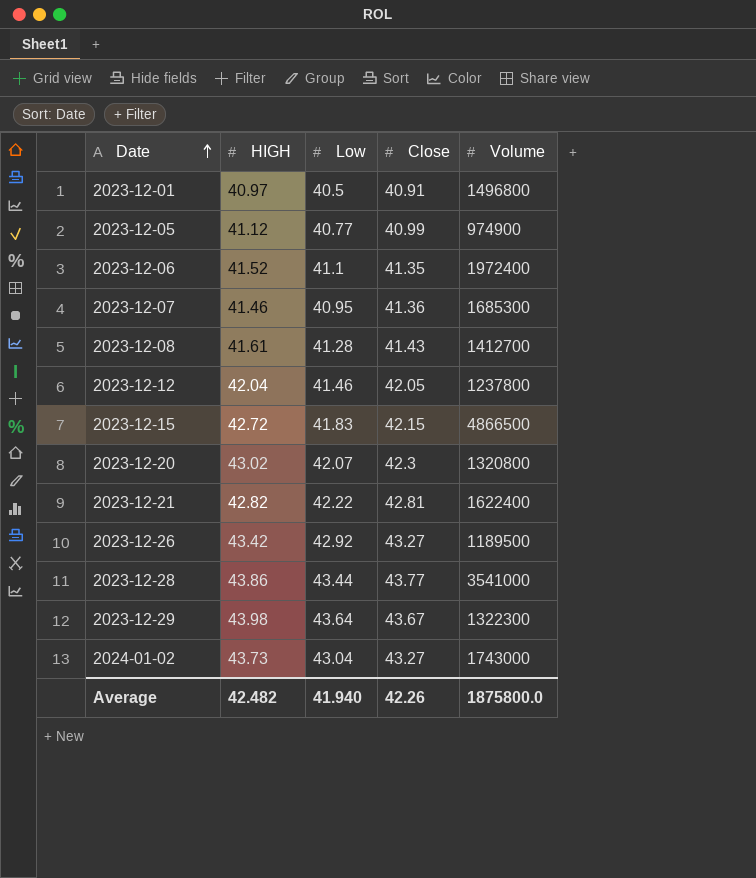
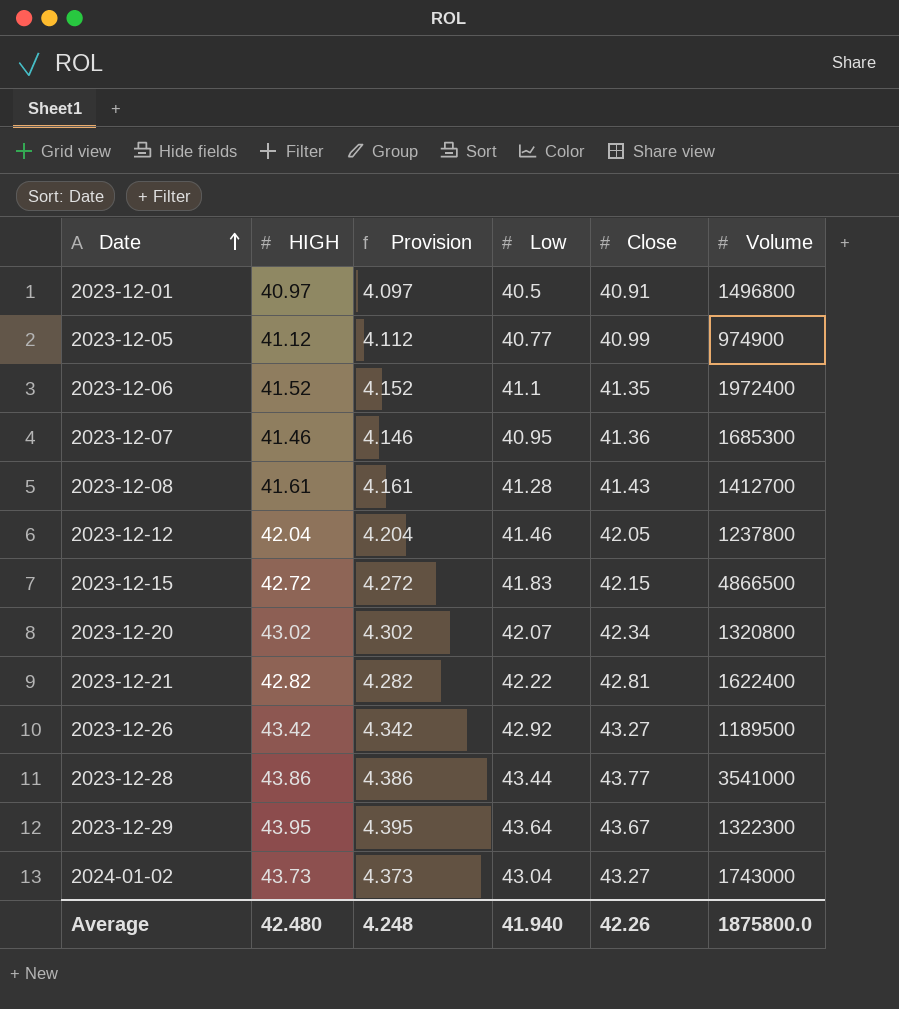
column Provision | formula: none -> [HIGH] * 0.1
2023-12-20 | Close: 42.3 -> 42.34
2023-12-29 | HIGH: 43.98 -> 43.95
Average | HIGH: 42.482 -> 42.480

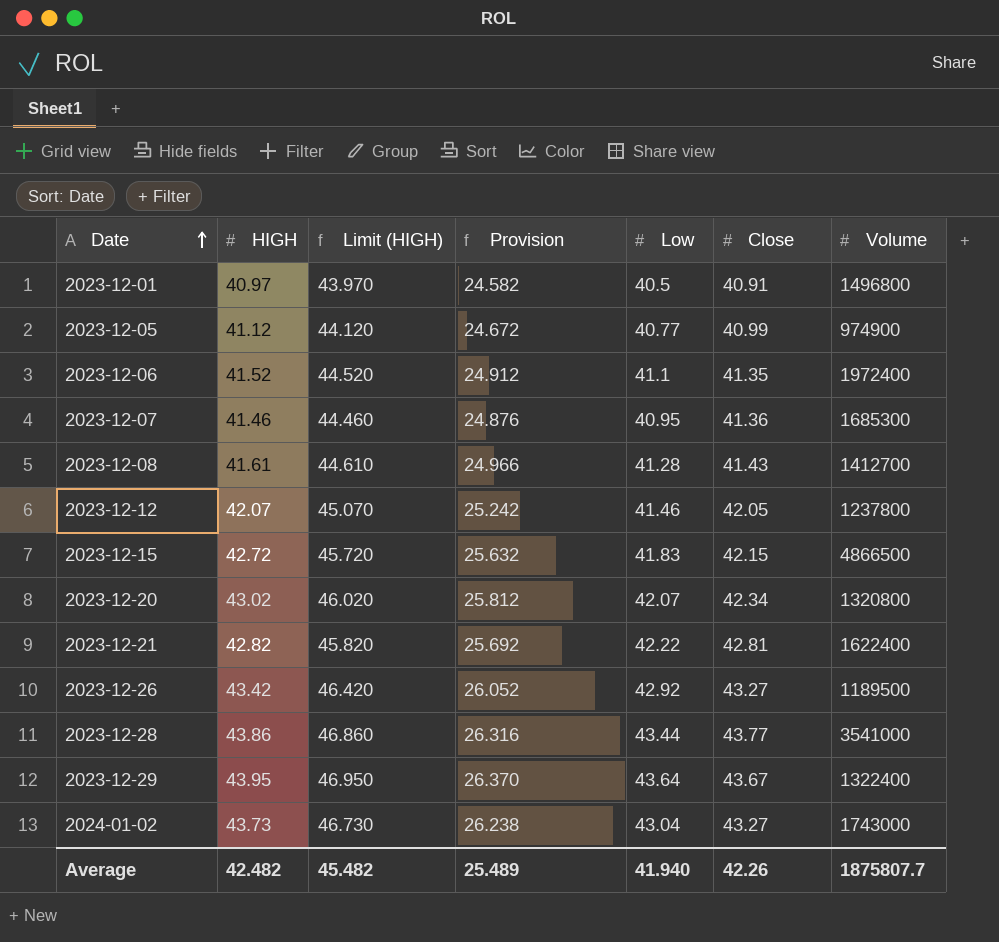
column Limit (HIGH) | formula: none -> [HIGH] + 3
column Provision | formula: [HIGH] * 0.1 -> [HIGH] * 0.6
2023-12-12 | HIGH: 42.04 -> 42.07
2023-12-29 | Volume: 1322300 -> 1322400
Average | HIGH: 42.480 -> 42.482
Average | Provision: 4.248 -> 25.489
Average | Volume: 1875800.0 -> 1875807.7

